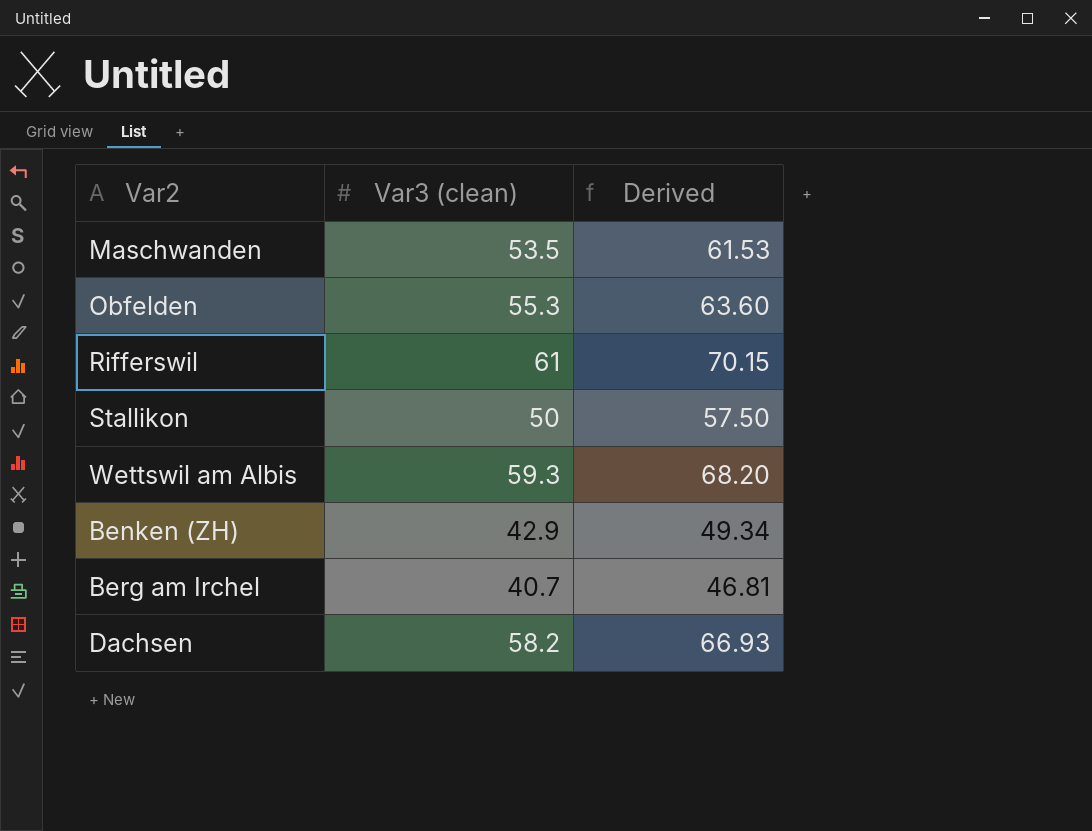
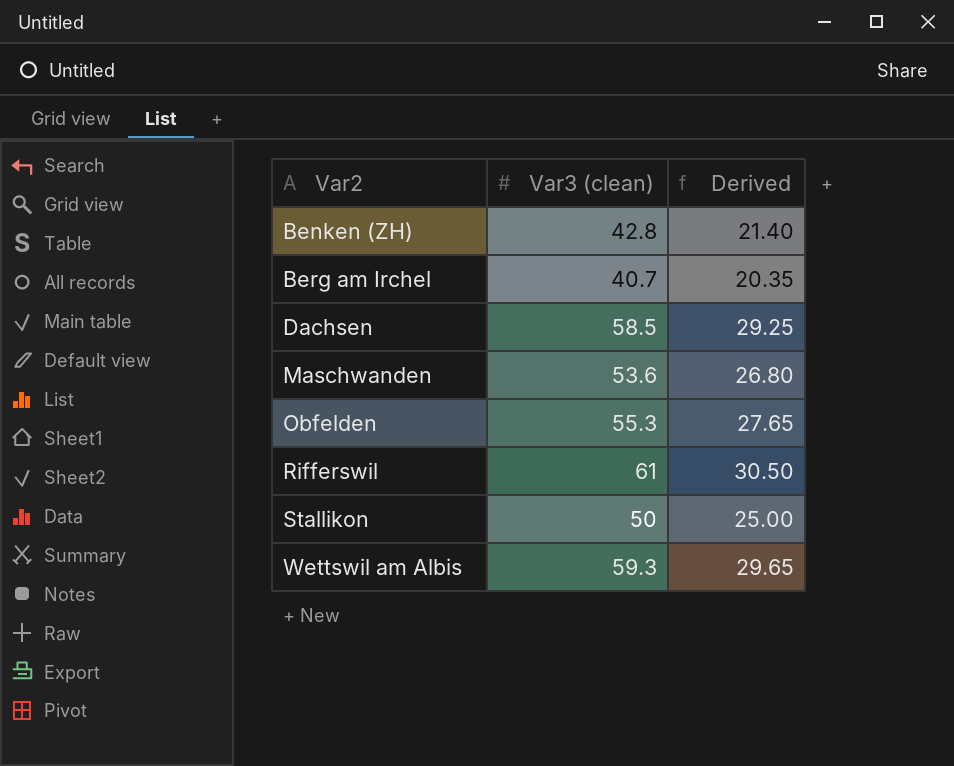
row order: none -> Var2 ascending
column Derived | formula: [Var3 (clean)] * 1.15 -> [Var3 (clean)] * 0.5
Benken (ZH) | Var3 (clean): 42.9 -> 42.8
Dachsen | Var3 (clean): 58.2 -> 58.5
Maschwanden | Var3 (clean): 53.5 -> 53.6

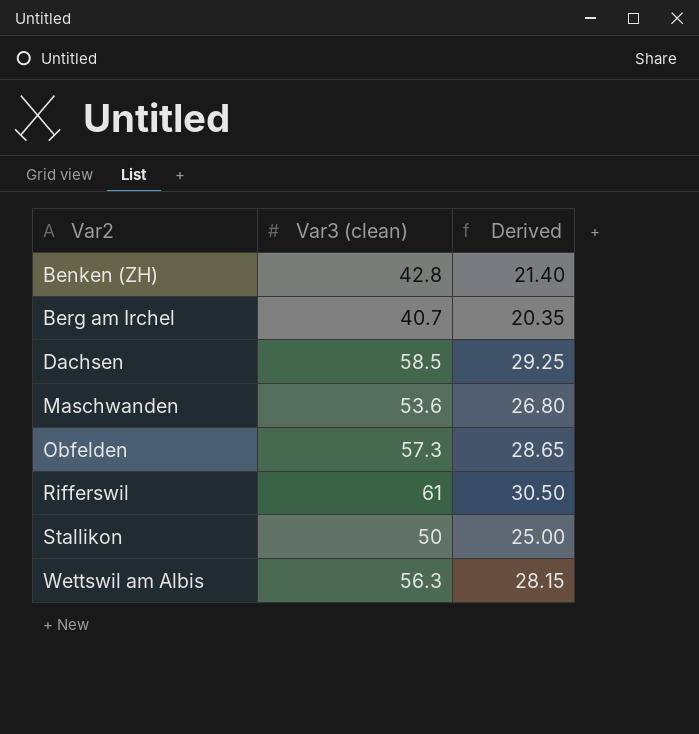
Obfelden | Var3 (clean): 55.3 -> 57.3
Obfelden | Derived: 27.65 -> 28.65
Wettswil am Albis | Var3 (clean): 59.3 -> 56.3
Wettswil am Albis | Derived: 29.65 -> 28.15

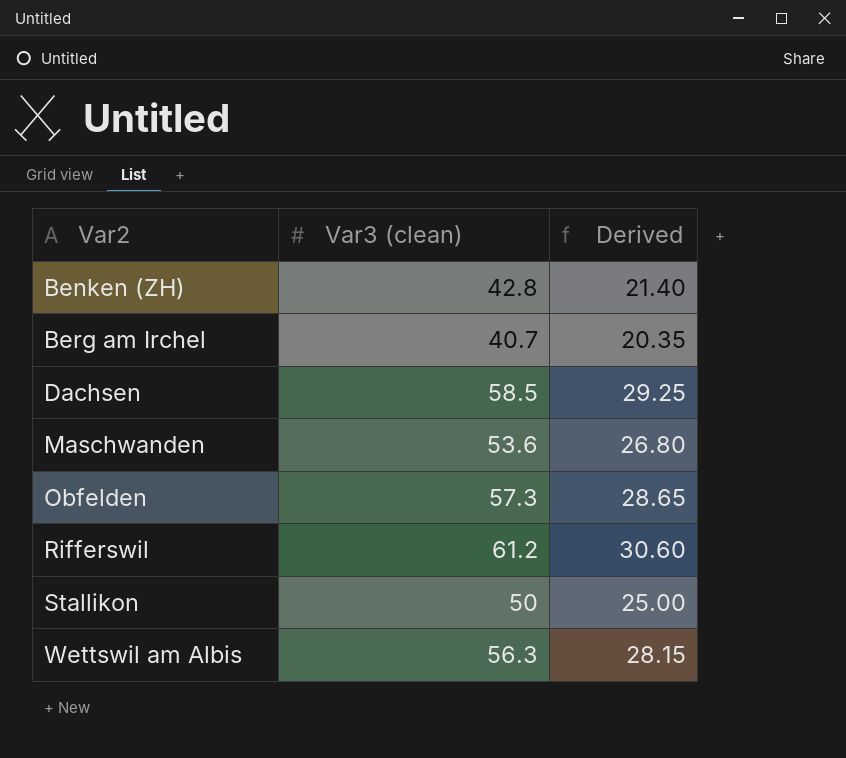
Rifferswil | Var3 (clean): 61 -> 61.2
Rifferswil | Derived: 30.50 -> 30.60

